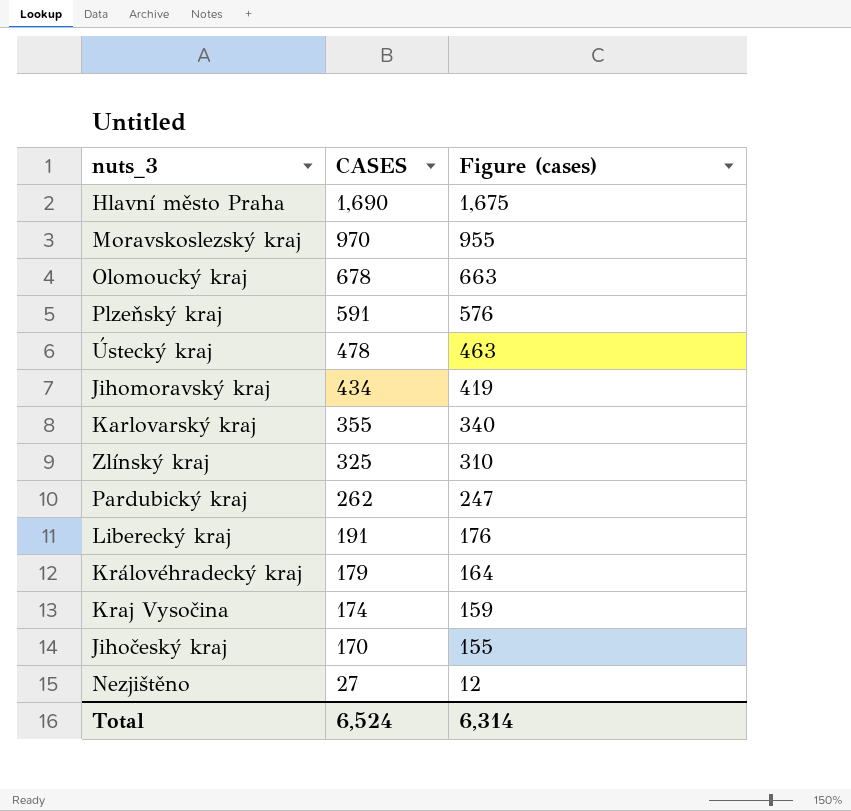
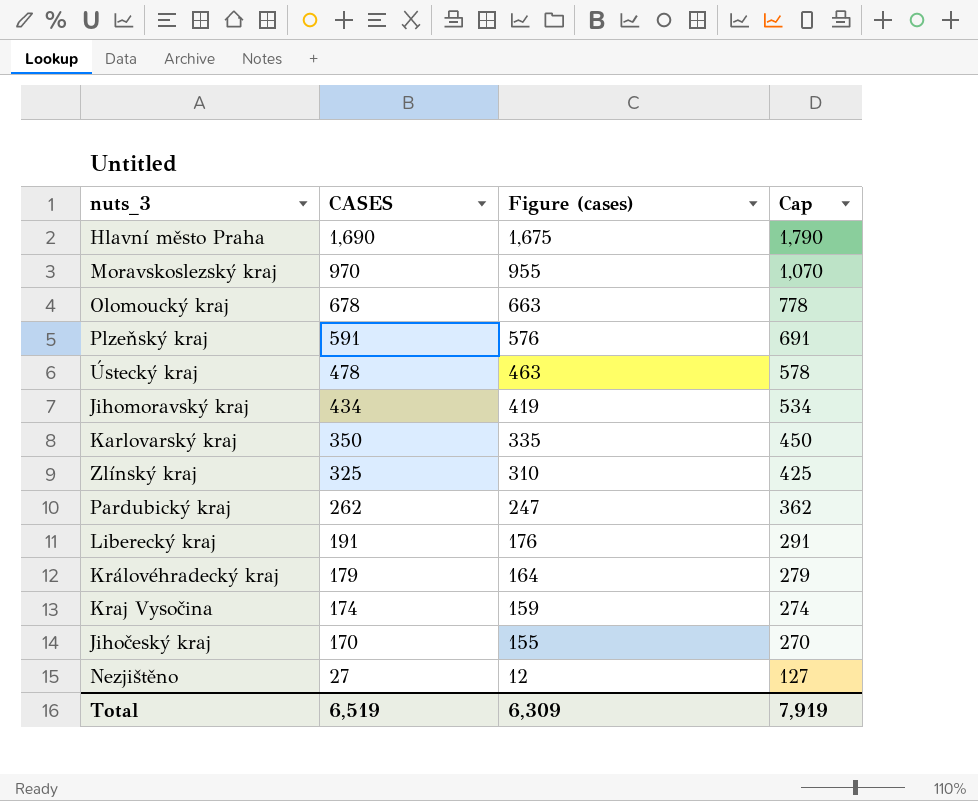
column Cap | formula: none -> [CASES] + 100
Karlovarský kraj | CASES: 355 -> 350
Karlovarský kraj | Figure (cases): 340 -> 335
Total | CASES: 6,524 -> 6,519
Total | Figure (cases): 6,314 -> 6,309

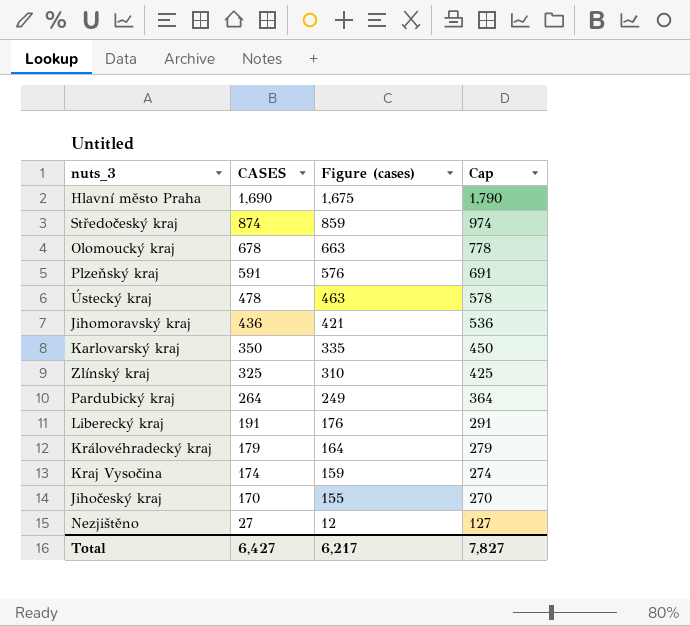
row Moravskoslezský kraj: 970 | 955 | 1,070 -> none
row Středočeský kraj: none -> 874 | 859 | 974
Jihomoravský kraj | CASES: 434 -> 436
Jihomoravský kraj | Figure (cases): 419 -> 421
Jihomoravský kraj | Cap: 534 -> 536
Pardubický kraj | CASES: 262 -> 264
Pardubický kraj | Figure (cases): 247 -> 249
Pardubický kraj | Cap: 362 -> 364
Total | CASES: 6,519 -> 6,427
Total | Figure (cases): 6,309 -> 6,217
Total | Cap: 7,919 -> 7,827

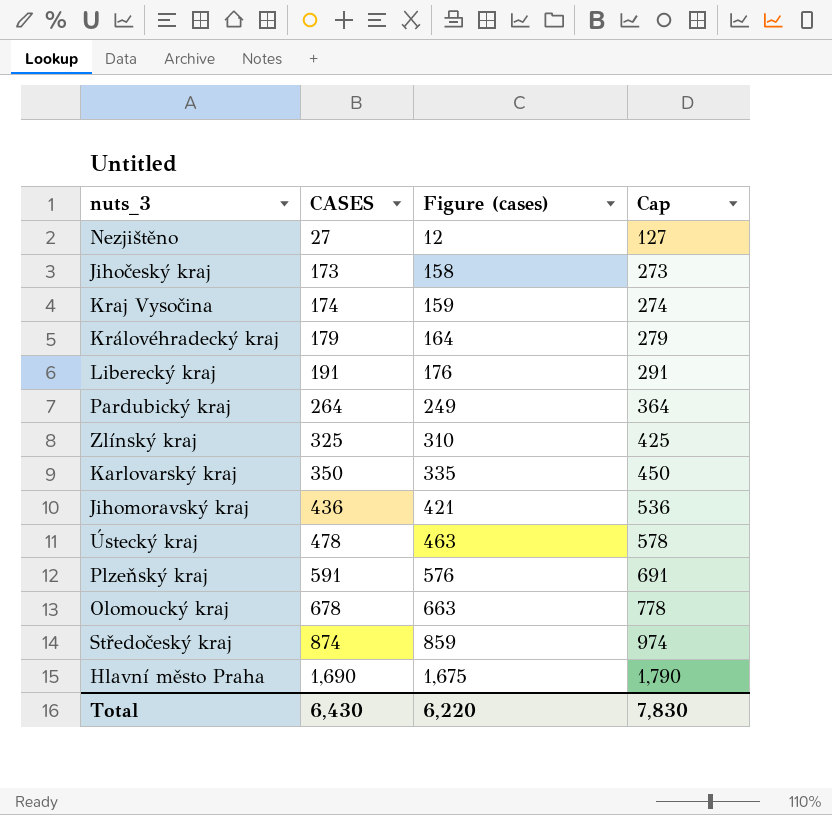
row order: CASES descending -> CASES ascending
Jihočeský kraj | CASES: 170 -> 173
Jihočeský kraj | Figure (cases): 155 -> 158
Jihočeský kraj | Cap: 270 -> 273
Total | CASES: 6,427 -> 6,430
Total | Figure (cases): 6,217 -> 6,220
Total | Cap: 7,827 -> 7,830

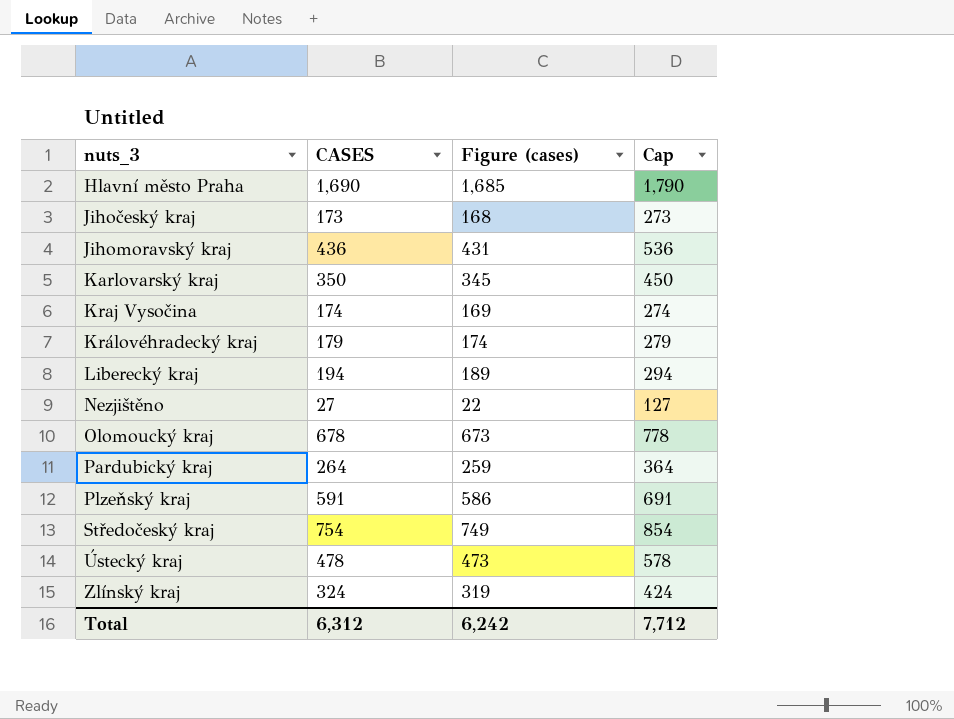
row order: CASES ascending -> nuts_3 ascending
column Figure (cases) | formula: [CASES] - 15 -> [CASES] - 5
Liberecký kraj | CASES: 191 -> 194
Liberecký kraj | Cap: 291 -> 294
Středočeský kraj | CASES: 874 -> 754
Středočeský kraj | Cap: 974 -> 854
Zlínský kraj | CASES: 325 -> 324
Zlínský kraj | Cap: 425 -> 424
Total | CASES: 6,430 -> 6,312
Total | Figure (cases): 6,220 -> 6,242
Total | Cap: 7,830 -> 7,712

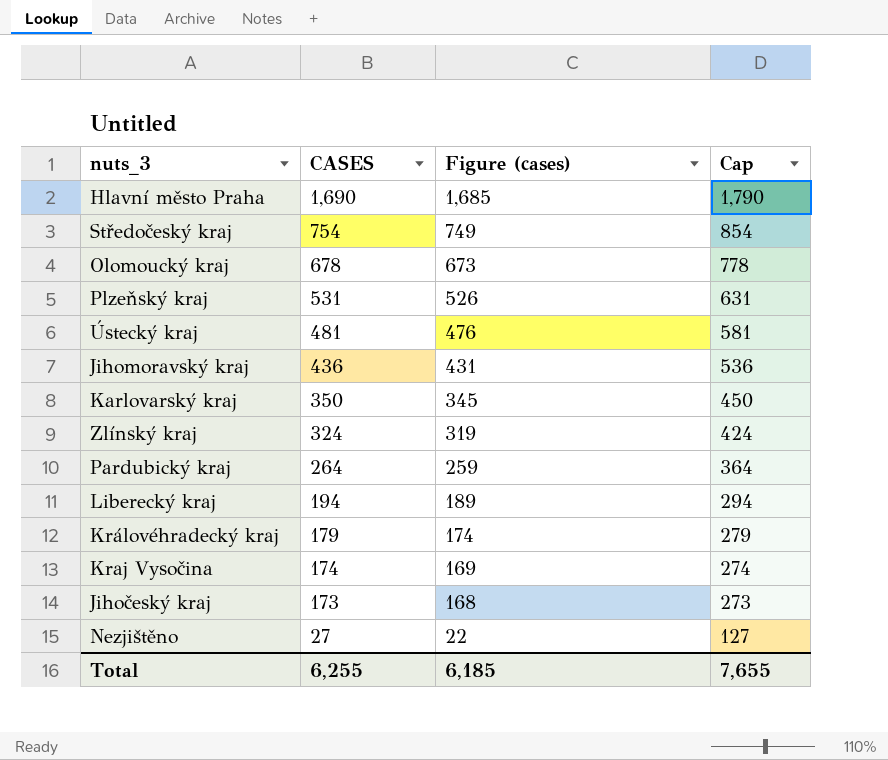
row order: nuts_3 ascending -> CASES descending
Plzeňský kraj | CASES: 591 -> 531
Plzeňský kraj | Figure (cases): 586 -> 526
Plzeňský kraj | Cap: 691 -> 631
Ústecký kraj | CASES: 478 -> 481
Ústecký kraj | Figure (cases): 473 -> 476
Ústecký kraj | Cap: 578 -> 581
Total | CASES: 6,312 -> 6,255
Total | Figure (cases): 6,242 -> 6,185
Total | Cap: 7,712 -> 7,655

